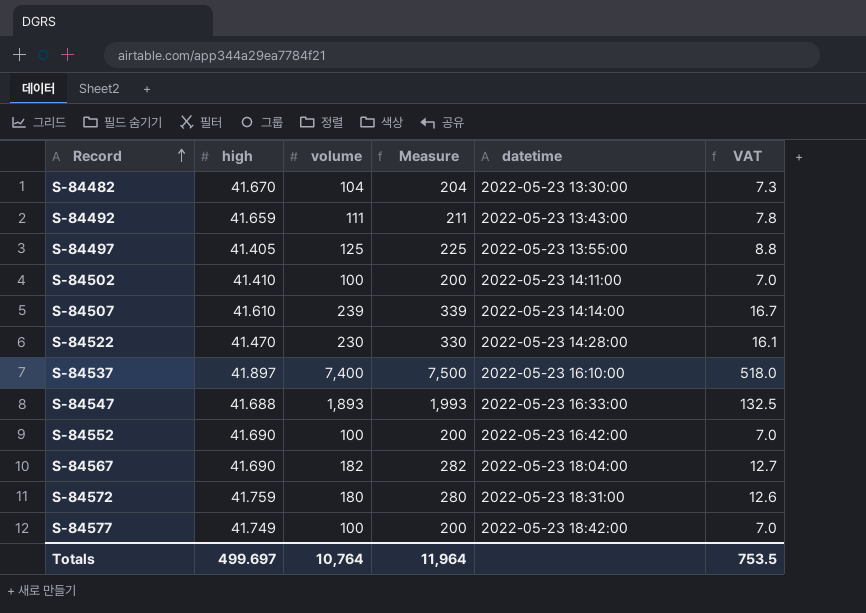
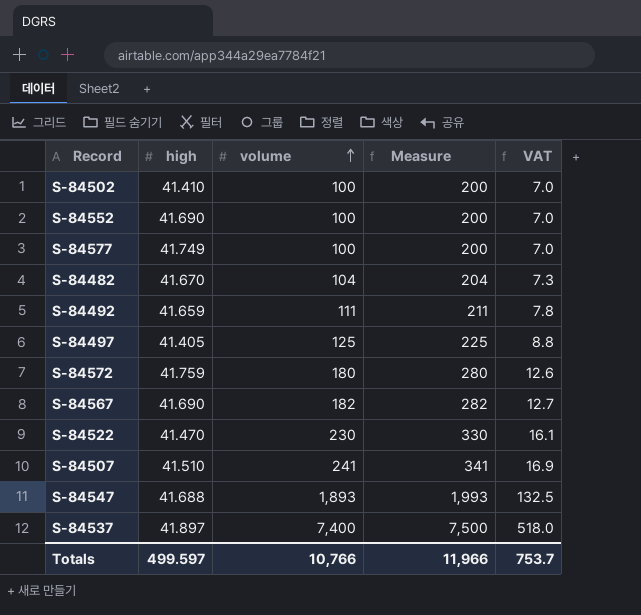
row order: Record ascending -> volume ascending
column datetime | position: 5 -> none
S-84507 | high: 41.610 -> 41.510
S-84507 | volume: 239 -> 241
S-84507 | Measure: 339 -> 341
S-84507 | VAT: 16.7 -> 16.9
Totals | high: 499.697 -> 499.597
Totals | volume: 10,764 -> 10,766
Totals | Measure: 11,964 -> 11,966
Totals | VAT: 753.5 -> 753.7

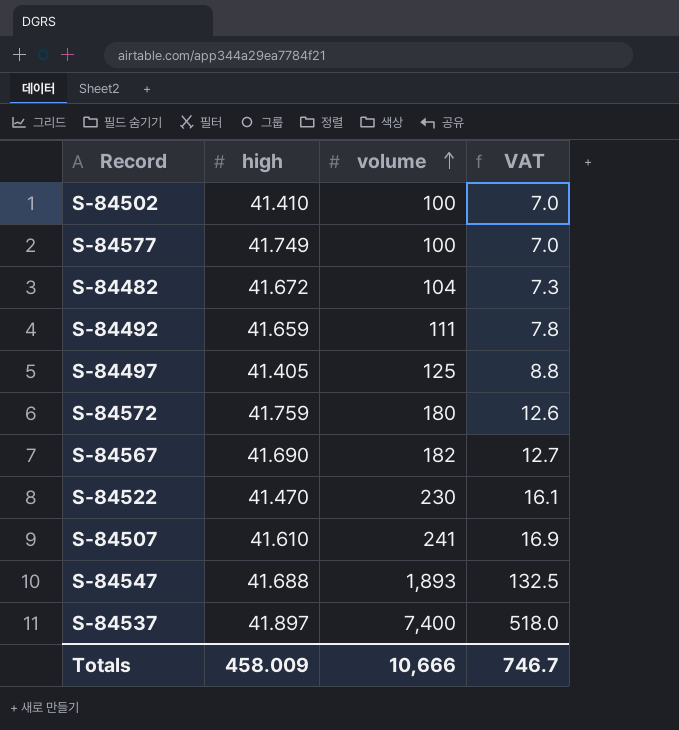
column Measure | formula: [volume] + 100 -> none
row S-84552: 41.690 | 100 | 200 | 7.0 -> none
S-84482 | high: 41.670 -> 41.672
S-84507 | high: 41.510 -> 41.610
Totals | high: 499.597 -> 458.009
Totals | volume: 10,766 -> 10,666
Totals | VAT: 753.7 -> 746.7

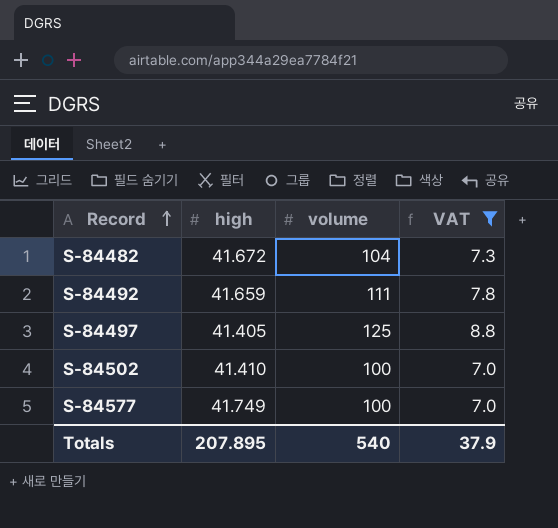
filter: none -> VAT <= 8.8
row order: volume ascending -> Record ascending
Totals | high: 458.009 -> 207.895
Totals | volume: 10,666 -> 540
Totals | VAT: 746.7 -> 37.9

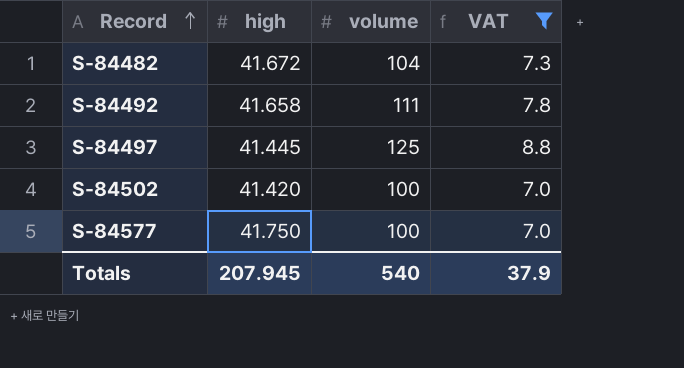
S-84492 | high: 41.659 -> 41.658
S-84497 | high: 41.405 -> 41.445
S-84502 | high: 41.410 -> 41.420
S-84577 | high: 41.749 -> 41.750
Totals | high: 207.895 -> 207.945

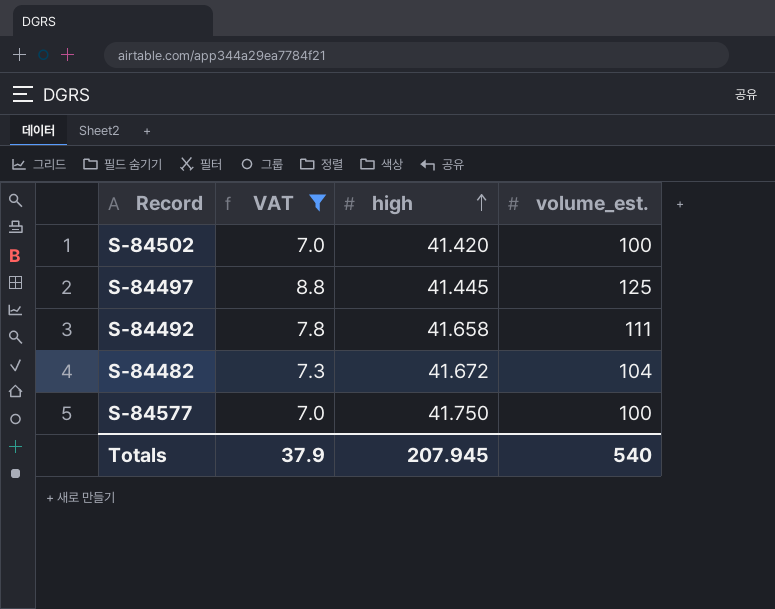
row order: Record ascending -> high ascending
column VAT | position: 4 -> 2
column name: volume -> volume_est.

